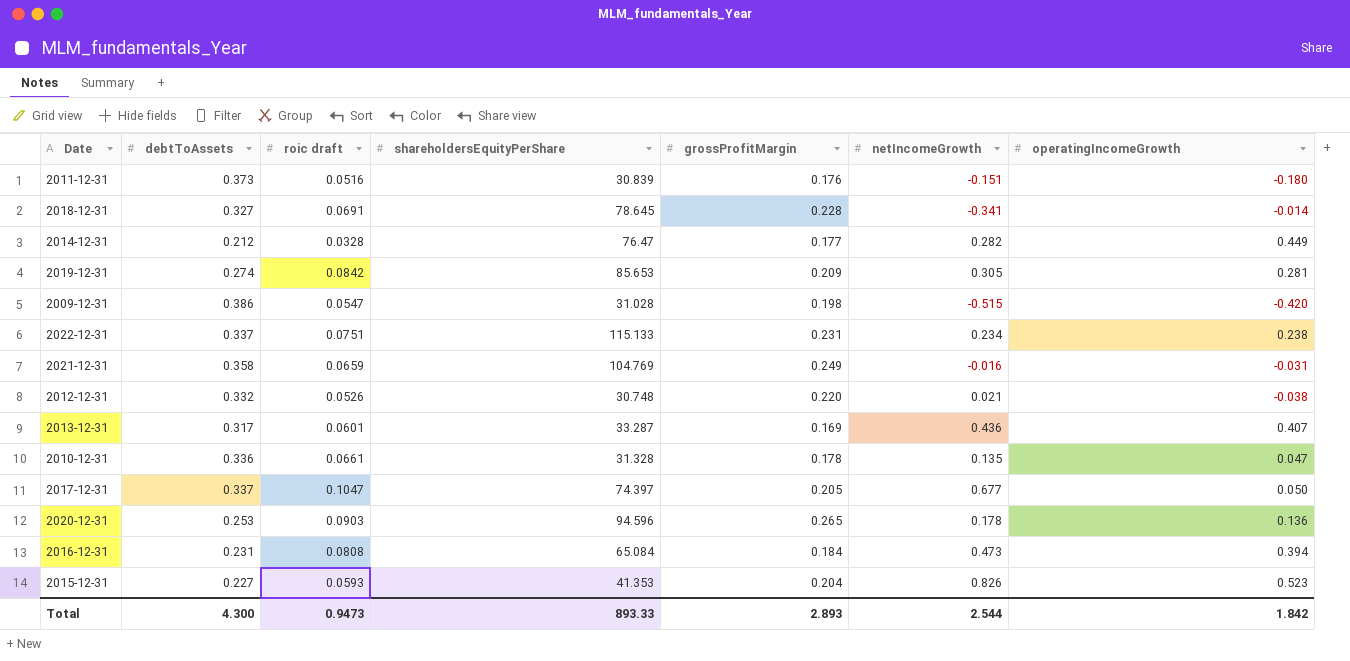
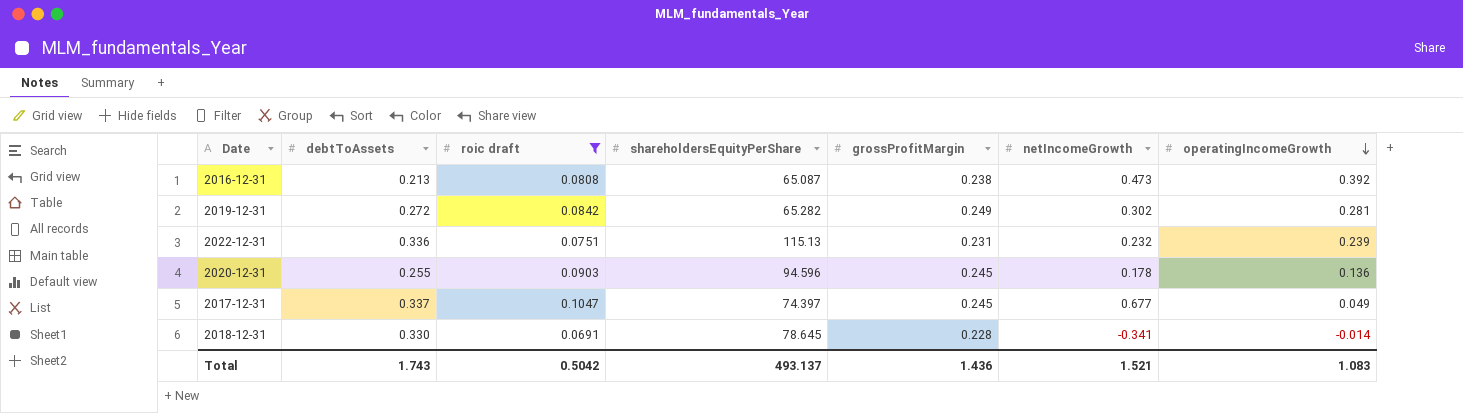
filter: none -> roic draft >= 0.0691
row order: none -> operatingIncomeGrowth descending
2016-12-31 | debtToAssets: 0.231 -> 0.213
2016-12-31 | shareholdersEquityPerShare: 65.084 -> 65.087
2016-12-31 | grossProfitMargin: 0.184 -> 0.238
2016-12-31 | operatingIncomeGrowth: 0.394 -> 0.392
2019-12-31 | debtToAssets: 0.274 -> 0.272
2019-12-31 | shareholdersEquityPerShare: 85.653 -> 65.282
2019-12-31 | grossProfitMargin: 0.209 -> 0.249
2019-12-31 | netIncomeGrowth: 0.305 -> 0.302
2022-12-31 | debtToAssets: 0.337 -> 0.336
2022-12-31 | shareholdersEquityPerShare: 115.133 -> 115.13
2022-12-31 | netIncomeGrowth: 0.234 -> 0.232
2022-12-31 | operatingIncomeGrowth: 0.238 -> 0.239
2020-12-31 | debtToAssets: 0.253 -> 0.255
2020-12-31 | grossProfitMargin: 0.265 -> 0.245
2017-12-31 | grossProfitMargin: 0.205 -> 0.245
2017-12-31 | operatingIncomeGrowth: 0.050 -> 0.049
2018-12-31 | debtToAssets: 0.327 -> 0.330
Total | debtToAssets: 4.300 -> 1.743
Total | roic draft: 0.9473 -> 0.5042
Total | shareholdersEquityPerShare: 893.33 -> 493.137
Total | grossProfitMargin: 2.893 -> 1.436
Total | netIncomeGrowth: 2.544 -> 1.521
Total | operatingIncomeGrowth: 1.842 -> 1.083

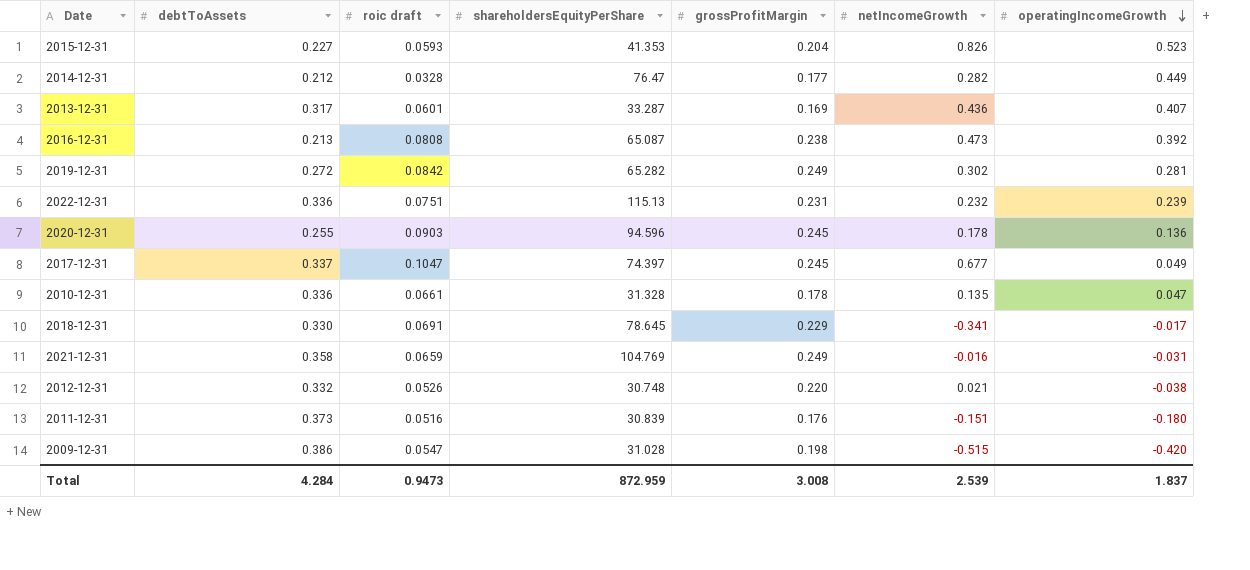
filter: roic draft >= 0.0691 -> none
2018-12-31 | grossProfitMargin: 0.228 -> 0.229
2018-12-31 | operatingIncomeGrowth: -0.014 -> -0.017
Total | debtToAssets: 1.743 -> 4.284
Total | roic draft: 0.5042 -> 0.9473
Total | shareholdersEquityPerShare: 493.137 -> 872.959
Total | grossProfitMargin: 1.436 -> 3.008
Total | netIncomeGrowth: 1.521 -> 2.539
Total | operatingIncomeGrowth: 1.083 -> 1.837

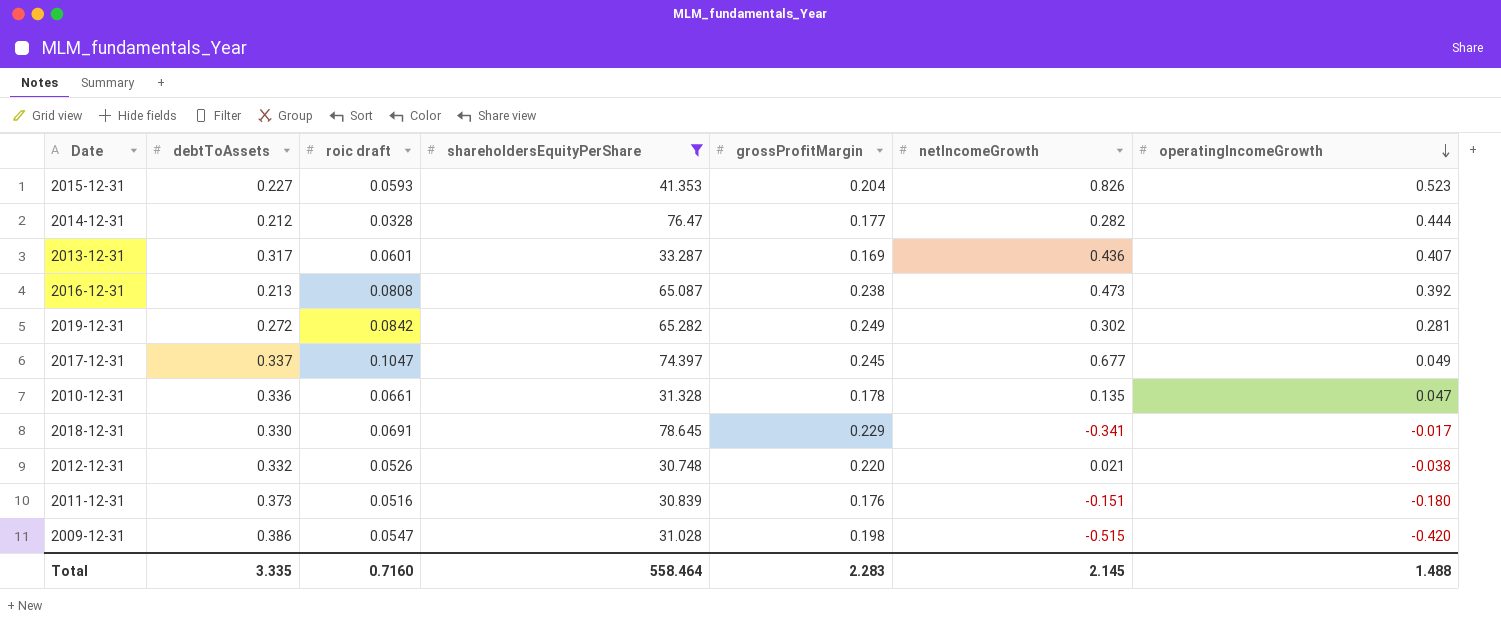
filter: none -> shareholdersEquityPerShare <= 78.645
2014-12-31 | operatingIncomeGrowth: 0.449 -> 0.444
Total | debtToAssets: 4.284 -> 3.335
Total | roic draft: 0.9473 -> 0.7160
Total | shareholdersEquityPerShare: 872.959 -> 558.464
Total | grossProfitMargin: 3.008 -> 2.283
Total | netIncomeGrowth: 2.539 -> 2.145
Total | operatingIncomeGrowth: 1.837 -> 1.488

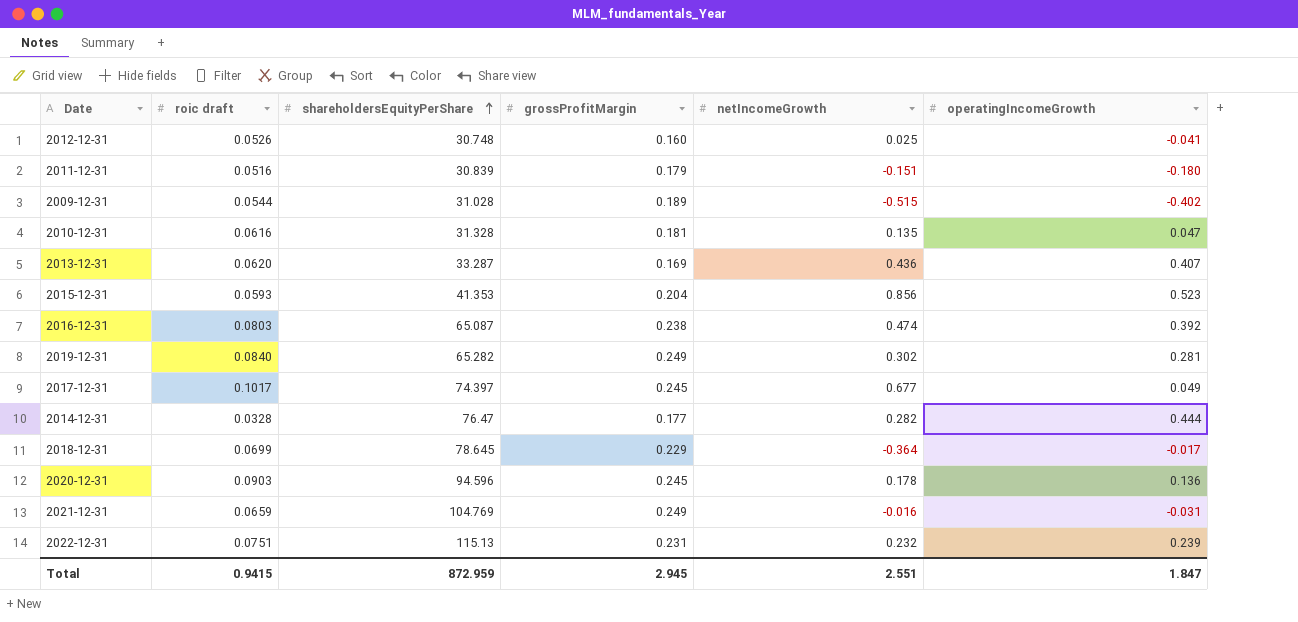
filter: shareholdersEquityPerShare <= 78.645 -> none
row order: operatingIncomeGrowth descending -> shareholdersEquityPerShare ascending
column debtToAssets | position: 2 -> none
2012-12-31 | grossProfitMargin: 0.220 -> 0.160
2012-12-31 | netIncomeGrowth: 0.021 -> 0.025
2012-12-31 | operatingIncomeGrowth: -0.038 -> -0.041
2011-12-31 | grossProfitMargin: 0.176 -> 0.179
2009-12-31 | roic draft: 0.0547 -> 0.0544
2009-12-31 | grossProfitMargin: 0.198 -> 0.189
2009-12-31 | operatingIncomeGrowth: -0.420 -> -0.402
2010-12-31 | roic draft: 0.0661 -> 0.0616
2010-12-31 | grossProfitMargin: 0.178 -> 0.181
2013-12-31 | roic draft: 0.0601 -> 0.0620
2015-12-31 | netIncomeGrowth: 0.826 -> 0.856
2016-12-31 | roic draft: 0.0808 -> 0.0803
2016-12-31 | netIncomeGrowth: 0.473 -> 0.474
2019-12-31 | roic draft: 0.0842 -> 0.0840
2017-12-31 | roic draft: 0.1047 -> 0.1017
2018-12-31 | roic draft: 0.0691 -> 0.0699
2018-12-31 | netIncomeGrowth: -0.341 -> -0.364
Total | roic draft: 0.7160 -> 0.9415
Total | shareholdersEquityPerShare: 558.464 -> 872.959
Total | grossProfitMargin: 2.283 -> 2.945
Total | netIncomeGrowth: 2.145 -> 2.551
Total | operatingIncomeGrowth: 1.488 -> 1.847

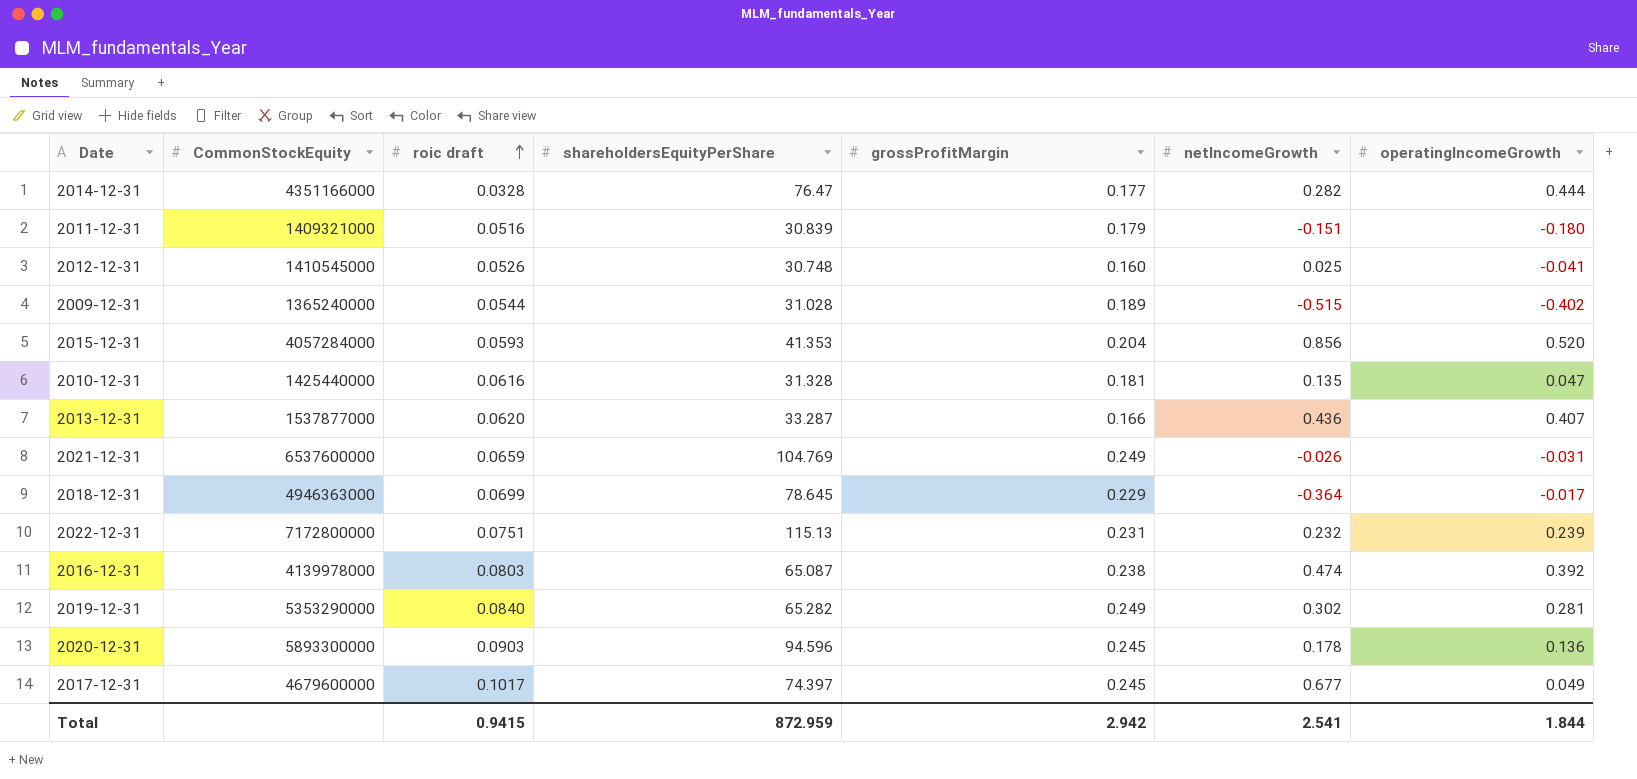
row order: shareholdersEquityPerShare ascending -> roic draft ascending
column CommonStockEquity | position: none -> 2
2015-12-31 | operatingIncomeGrowth: 0.523 -> 0.520
2013-12-31 | grossProfitMargin: 0.169 -> 0.166
2021-12-31 | netIncomeGrowth: -0.016 -> -0.026
Total | grossProfitMargin: 2.945 -> 2.942
Total | netIncomeGrowth: 2.551 -> 2.541
Total | operatingIncomeGrowth: 1.847 -> 1.844

